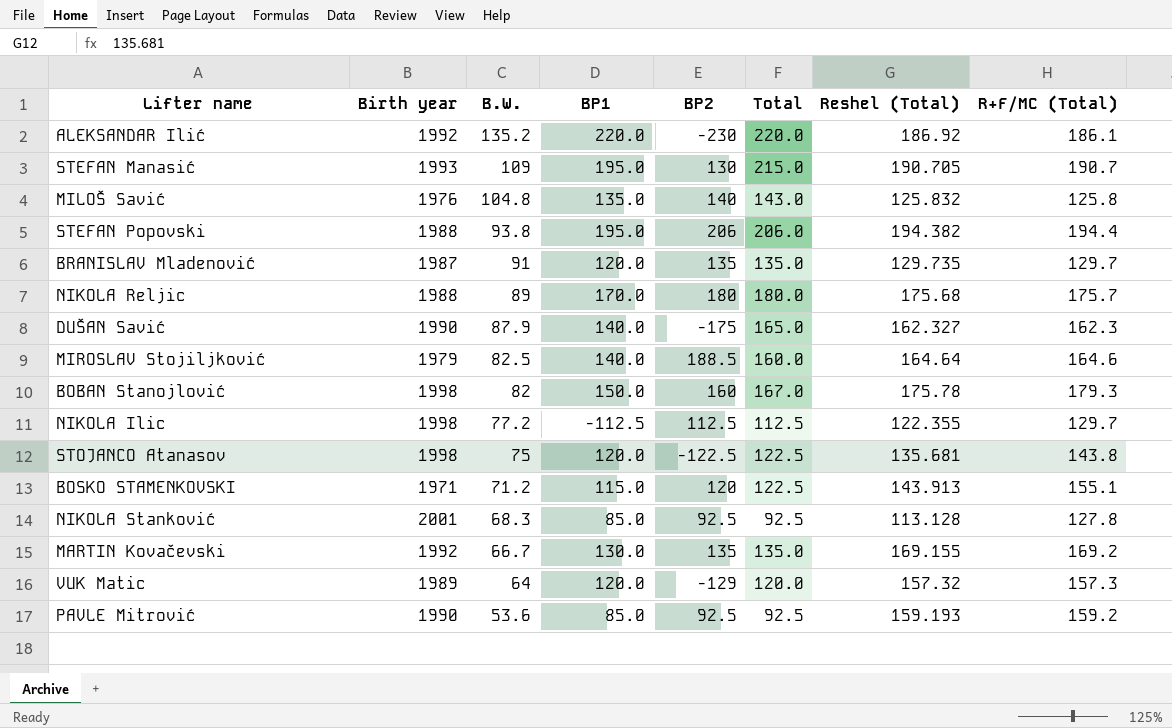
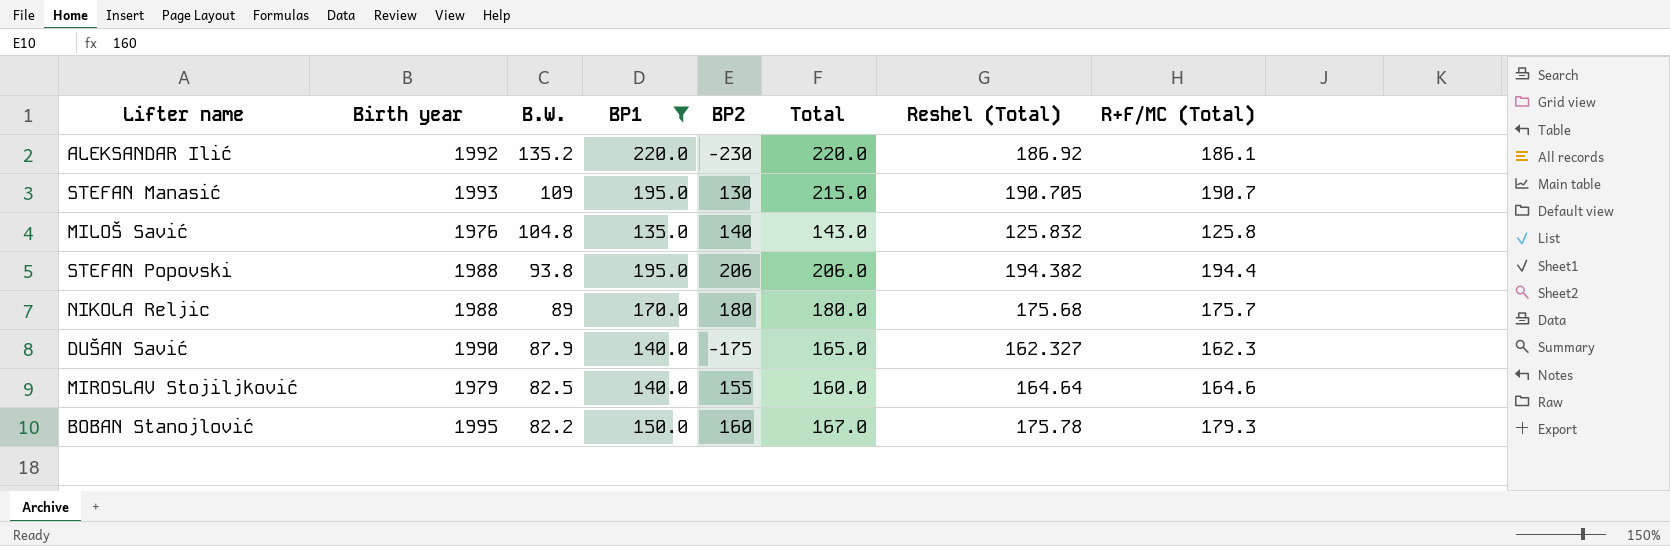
filter: none -> BP1 >= 135.0
MIROSLAV Stojiljković | BP2: 188.5 -> 155
BOBAN Stanojlović | Birth year: 1998 -> 1995
BOBAN Stanojlović | B.W.: 82 -> 82.2

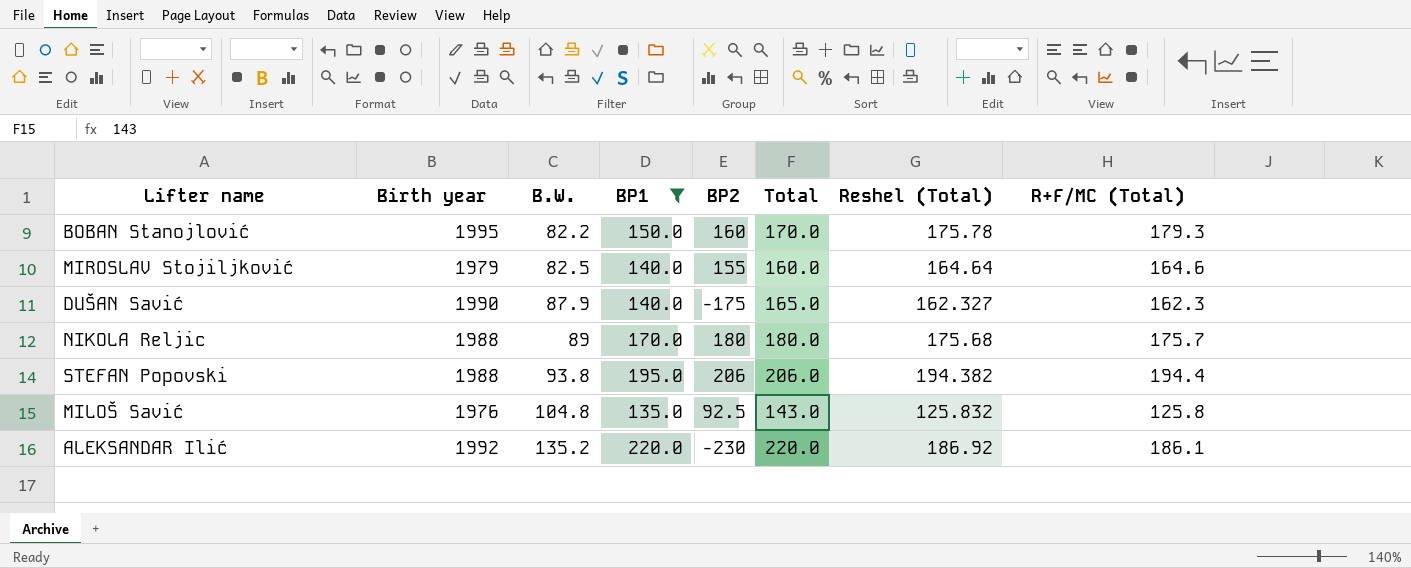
row order: B.W. descending -> B.W. ascending
row STEFAN Manasić: 1993 | 109 | 195.0 | 130 | 215.0 | 190.705 | 190.7 -> none
BOBAN Stanojlović | Total: 167.0 -> 170.0
MILOŠ Savić | BP2: 140 -> 92.5

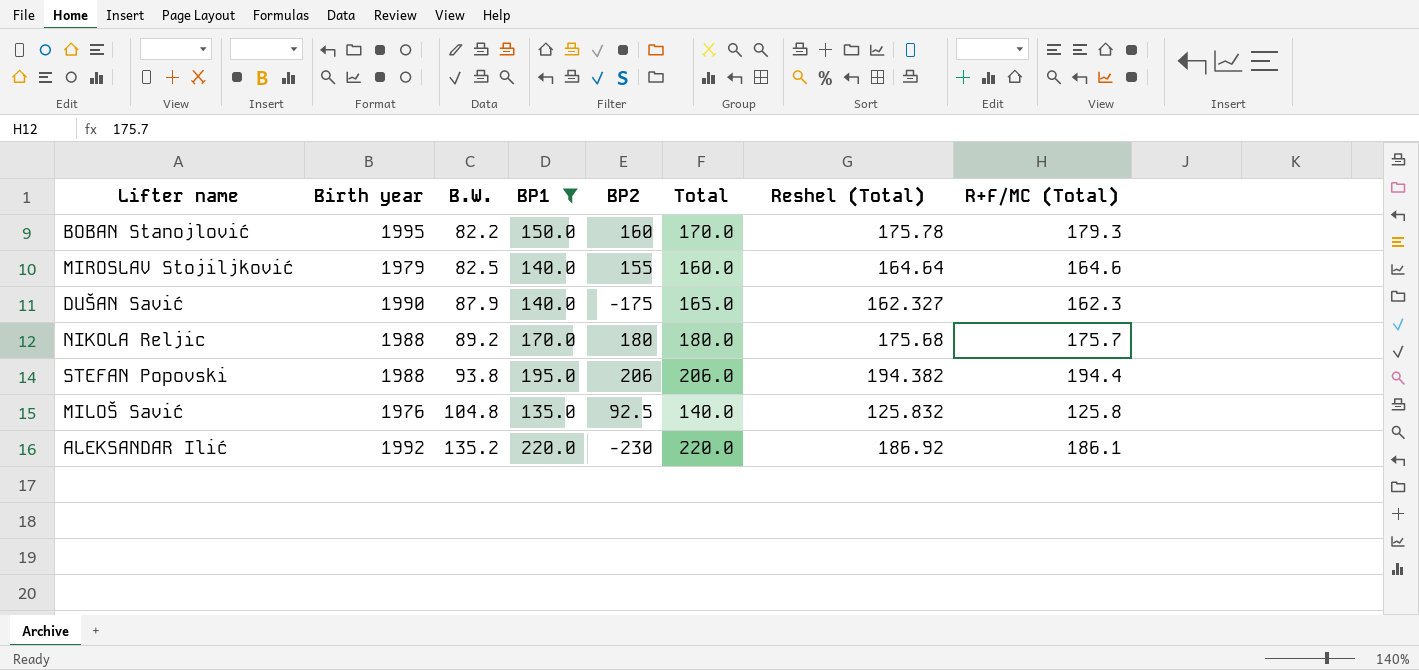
NIKOLA Reljic | B.W.: 89 -> 89.2
MILOŠ Savić | Total: 143.0 -> 140.0

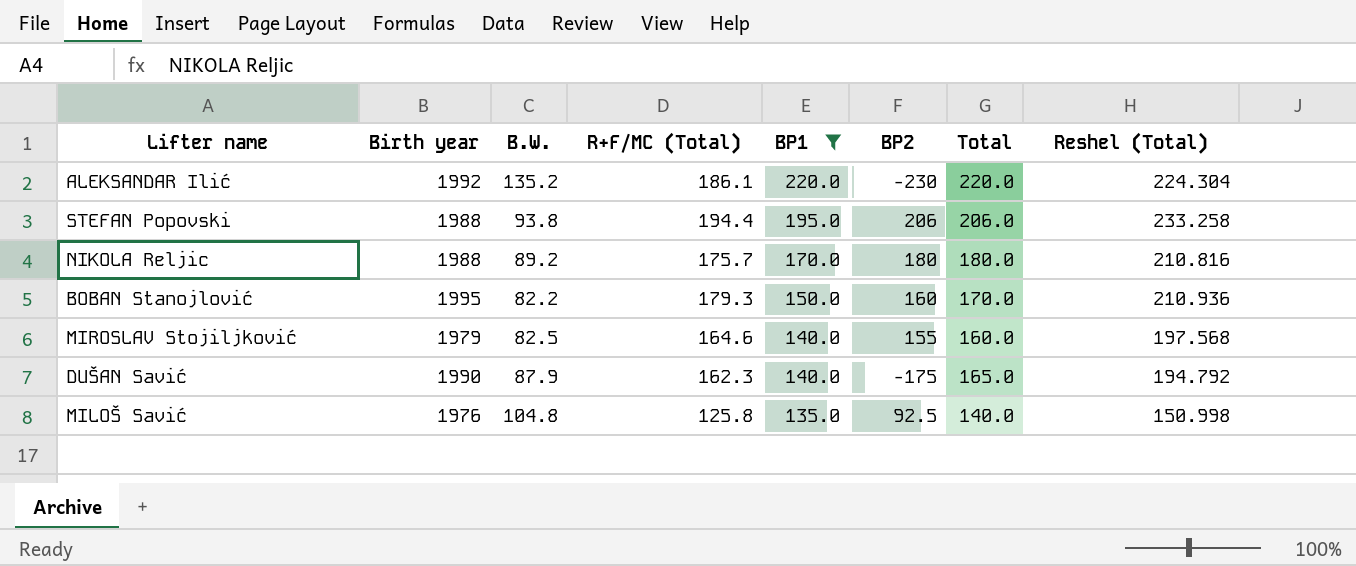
row order: B.W. ascending -> BP1 descending
column R+F/MC (Total) | position: 8 -> 4
ALEKSANDAR Ilić | Reshel (Total): 186.92 -> 224.304
STEFAN Popovski | Reshel (Total): 194.382 -> 233.258
NIKOLA Reljic | Reshel (Total): 175.68 -> 210.816
BOBAN Stanojlović | Reshel (Total): 175.78 -> 210.936
MIROSLAV Stojiljković | Reshel (Total): 164.64 -> 197.568
DUŠAN Savić | Reshel (Total): 162.327 -> 194.792
MILOŠ Savić | Reshel (Total): 125.832 -> 150.998

